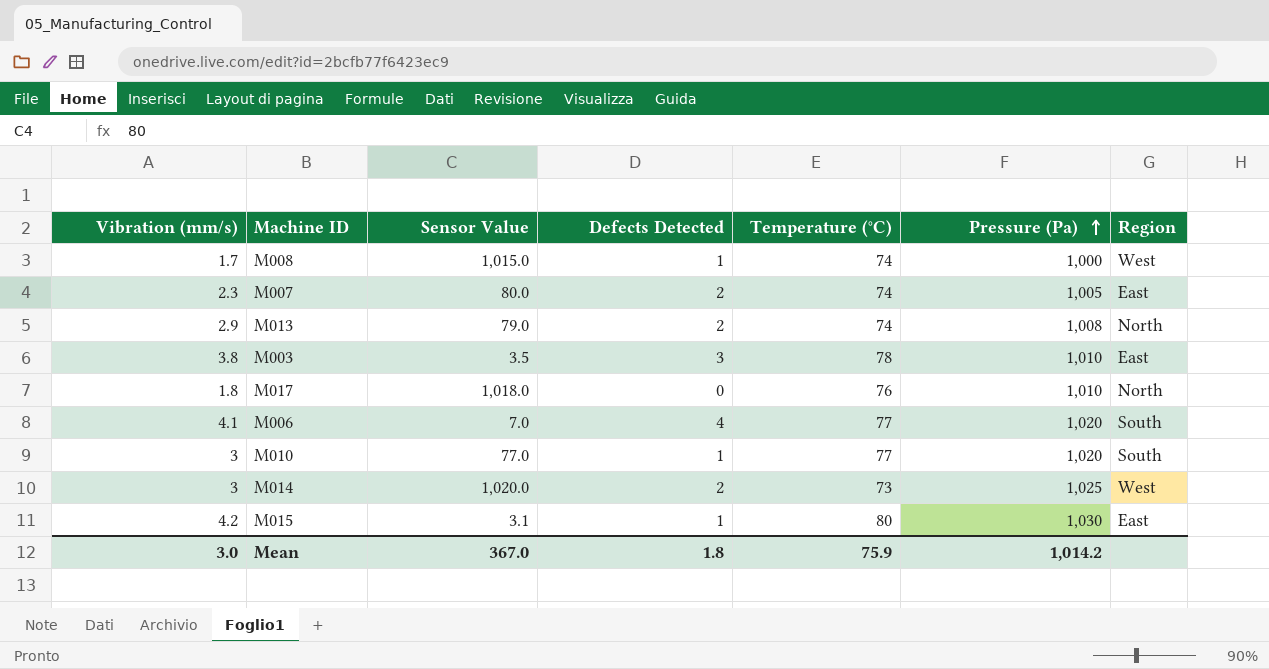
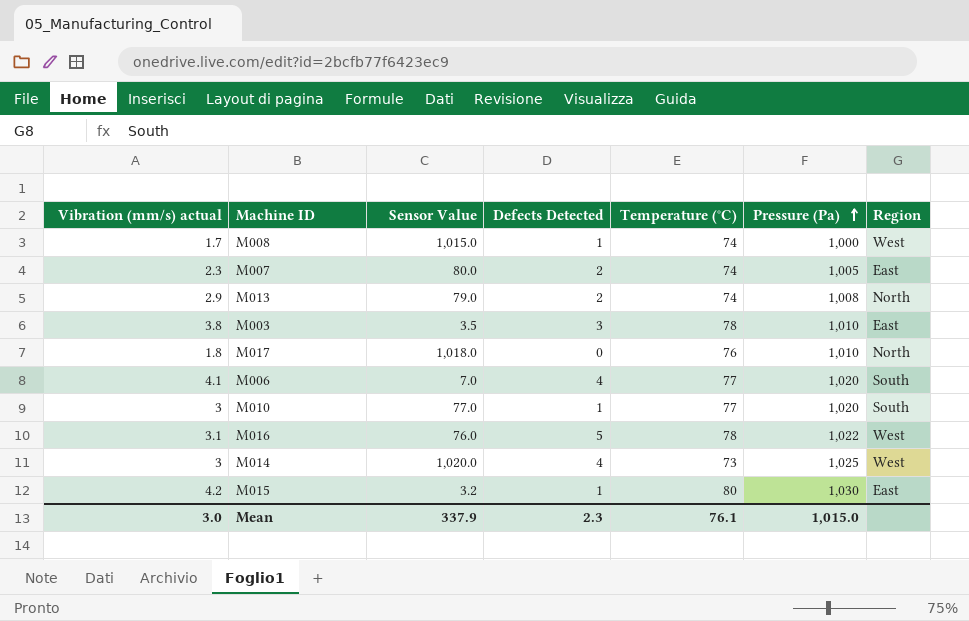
column name: Vibration (mm/s) -> Vibration (mm/s) actual
row M016: none -> 3.1 | 76.0 | 5 | 78 | 1,022 | West
M014 | Defects Detected: 2 -> 4
M015 | Sensor Value: 3.1 -> 3.2
Mean | Sensor Value: 367.0 -> 337.9
Mean | Defects Detected: 1.8 -> 2.3
Mean | Temperature (°C): 75.9 -> 76.1
Mean | Pressure (Pa): 1,014.2 -> 1,015.0

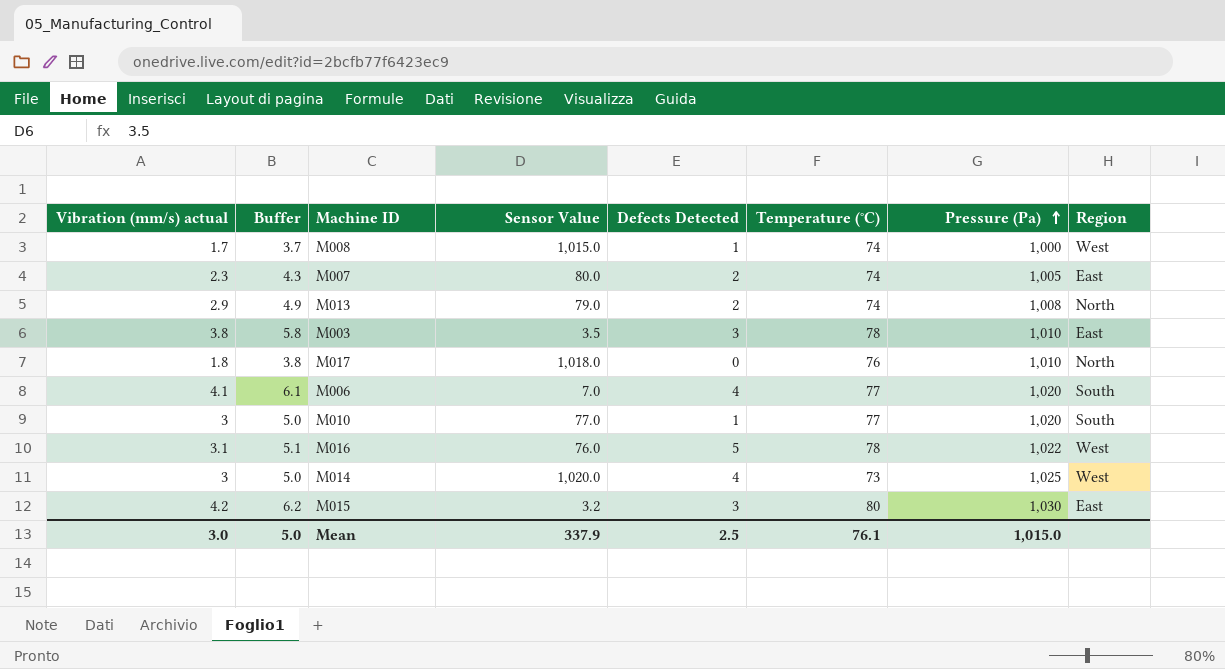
column Buffer | formula: none -> [Vibration (mm/s) actual] + 2
M015 | Defects Detected: 1 -> 3
Mean | Defects Detected: 2.3 -> 2.5

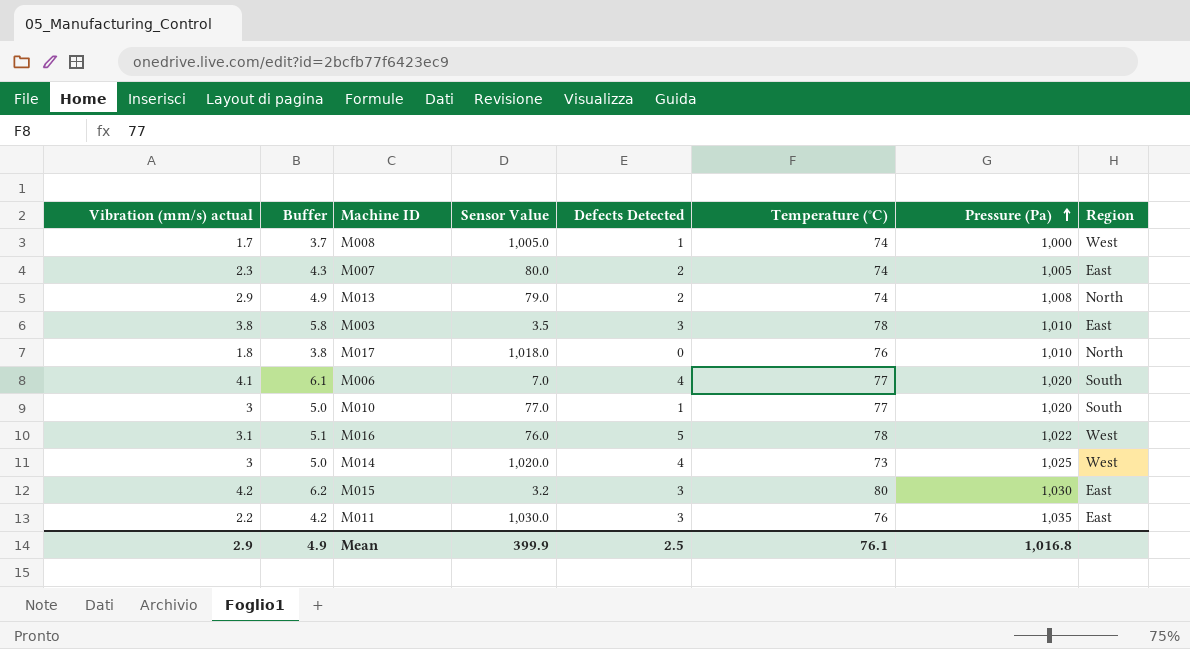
M008 | Sensor Value: 1,015.0 -> 1,005.0
row M011: none -> 2.2 | 4.2 | 1,030.0 | 3 | 76 | 1,035 | East
Mean | Vibration (mm/s) actual: 3.0 -> 2.9
Mean | Buffer: 5.0 -> 4.9
Mean | Sensor Value: 337.9 -> 399.9
Mean | Pressure (Pa): 1,015.0 -> 1,016.8

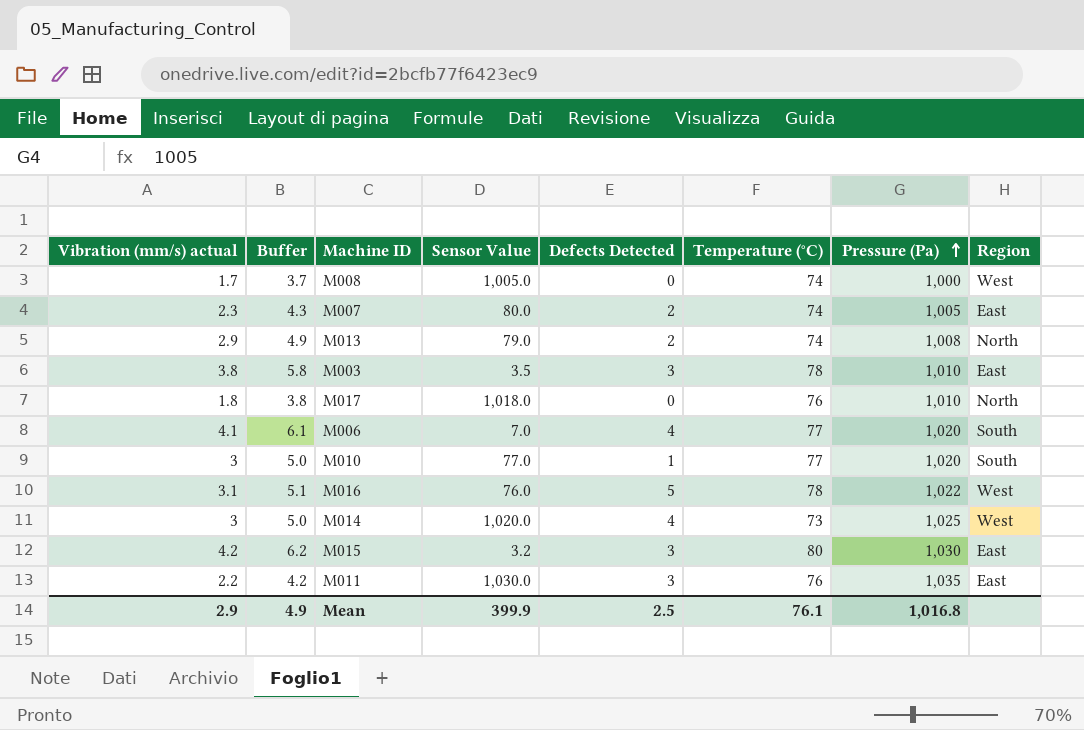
M008 | Defects Detected: 1 -> 0

